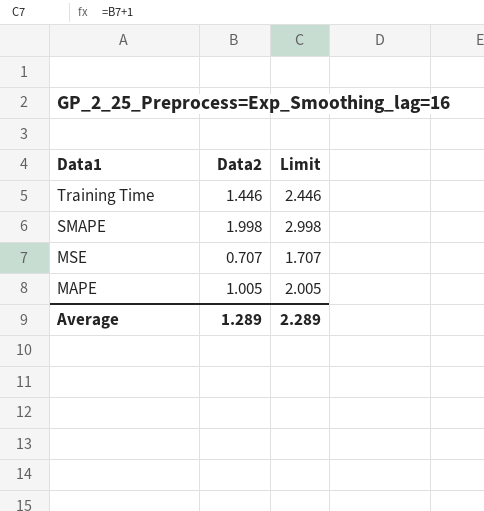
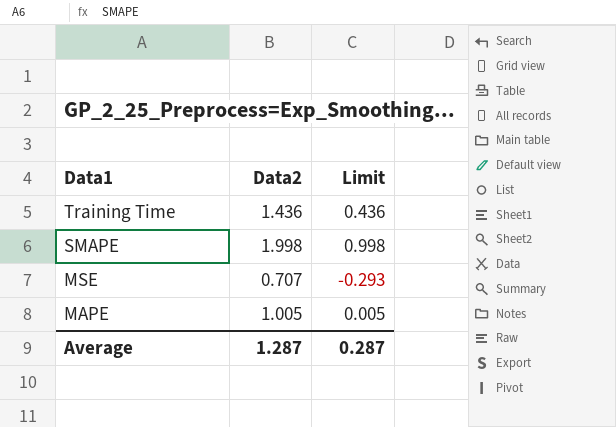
column Limit | formula: [Data2] + 1 -> [Data2] - 1
Training Time | Data2: 1.446 -> 1.436
Average | Data2: 1.289 -> 1.287
Average | Limit: 2.289 -> 0.287

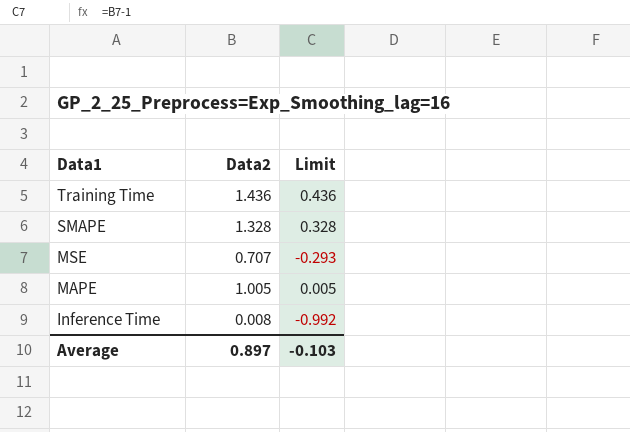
SMAPE | Data2: 1.998 -> 1.328
SMAPE | Limit: 0.998 -> 0.328
row Inference Time: none -> 0.008 | -0.992
Average | Data2: 1.287 -> 0.897
Average | Limit: 0.287 -> -0.103

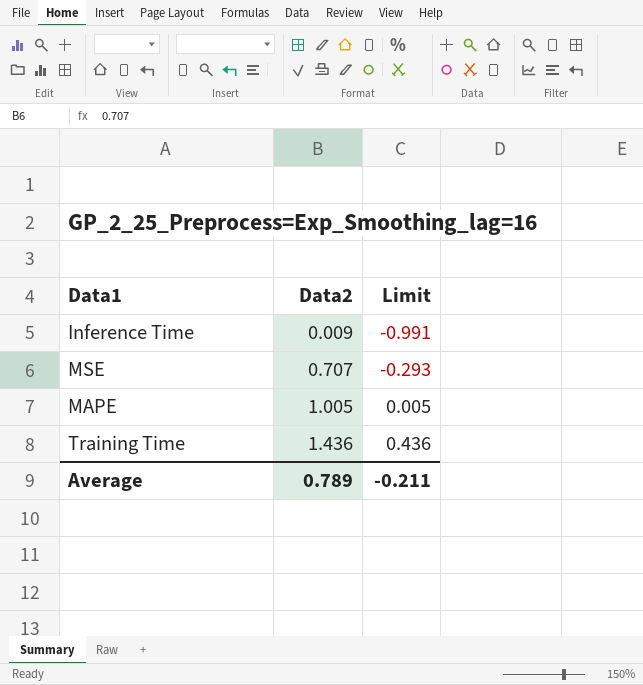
row order: Data1 descending -> Data2 ascending
row SMAPE: 1.328 | 0.328 -> none
Inference Time | Data2: 0.008 -> 0.009
Inference Time | Limit: -0.992 -> -0.991
Average | Data2: 0.897 -> 0.789
Average | Limit: -0.103 -> -0.211

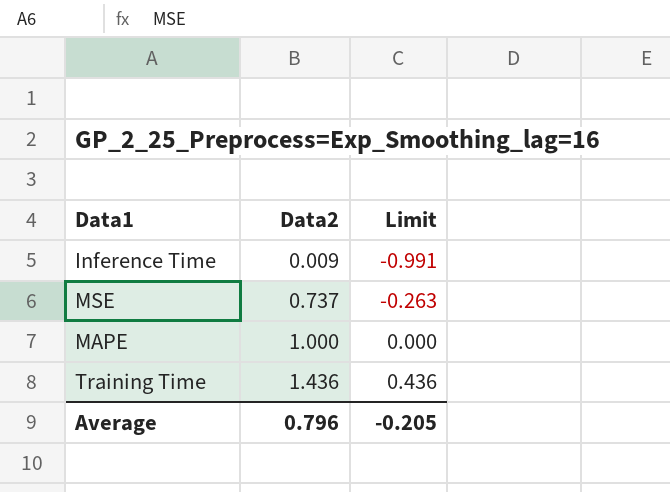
MSE | Data2: 0.707 -> 0.737
MSE | Limit: -0.293 -> -0.263
MAPE | Data2: 1.005 -> 1.000
MAPE | Limit: 0.005 -> 0.000
Average | Data2: 0.789 -> 0.796
Average | Limit: -0.211 -> -0.205

